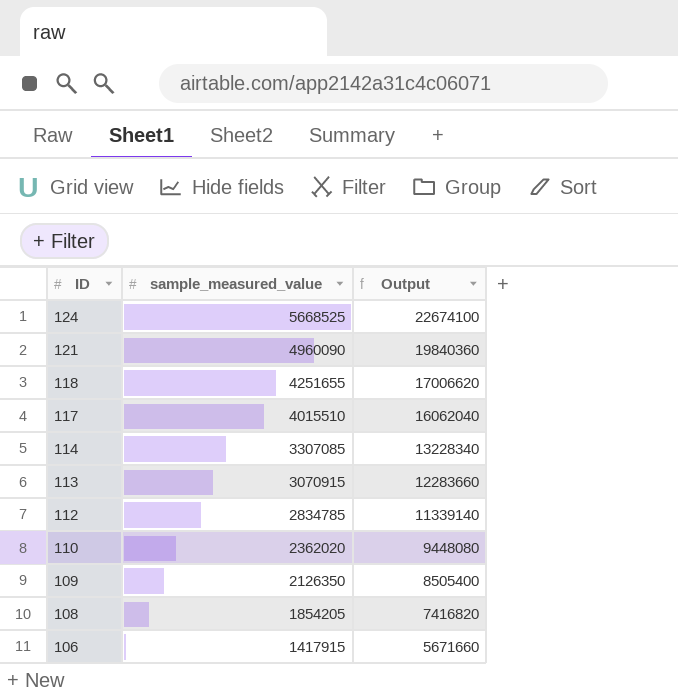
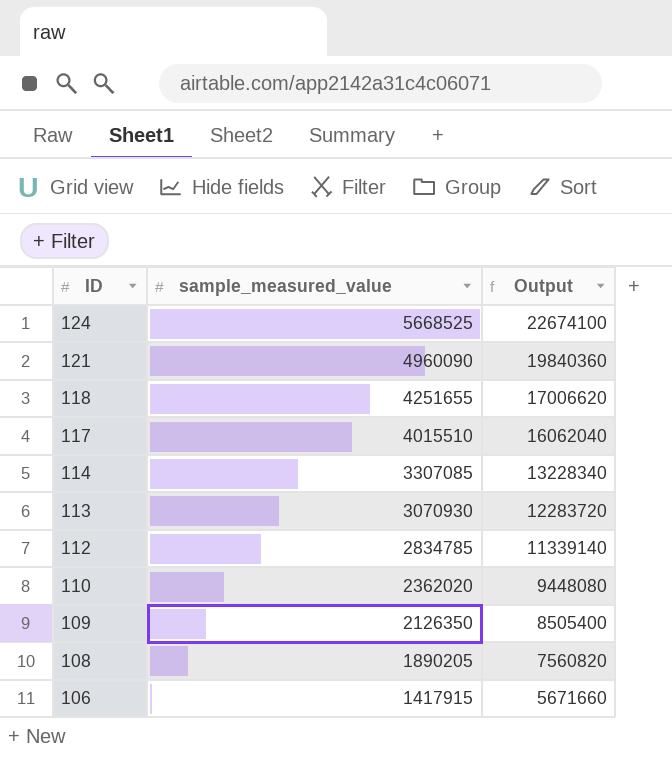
113 | sample_measured_value: 3070915 -> 3070930
113 | Output: 12283660 -> 12283720
108 | sample_measured_value: 1854205 -> 1890205
108 | Output: 7416820 -> 7560820

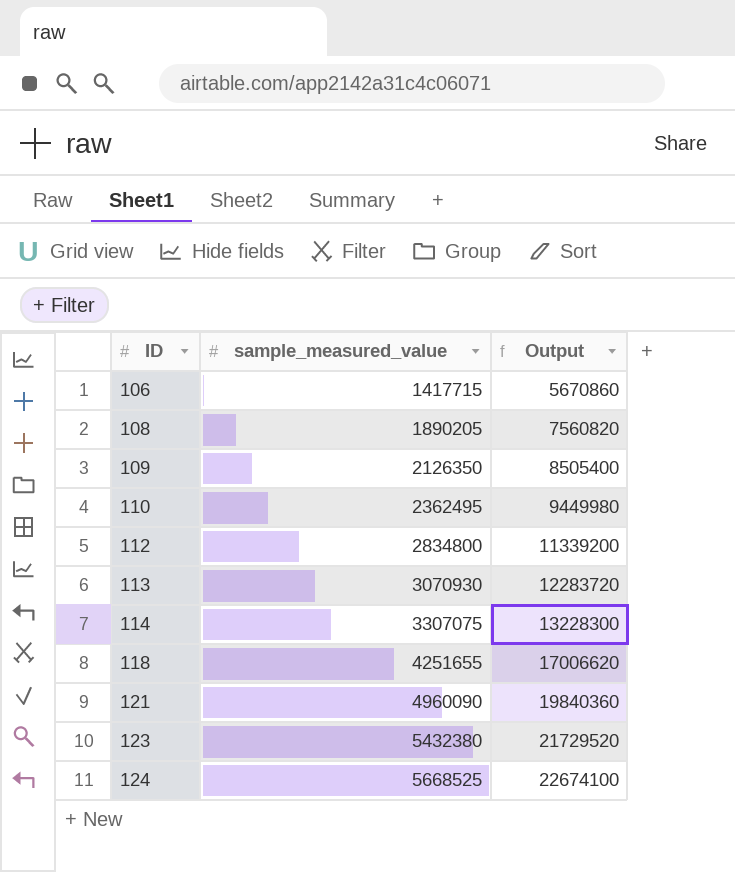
row order: ID descending -> ID ascending
row 117: 4015510 | 16062040 -> none
106 | sample_measured_value: 1417915 -> 1417715
106 | Output: 5671660 -> 5670860
110 | sample_measured_value: 2362020 -> 2362495
110 | Output: 9448080 -> 9449980
112 | sample_measured_value: 2834785 -> 2834800
112 | Output: 11339140 -> 11339200
114 | sample_measured_value: 3307085 -> 3307075
114 | Output: 13228340 -> 13228300
row 123: none -> 5432380 | 21729520

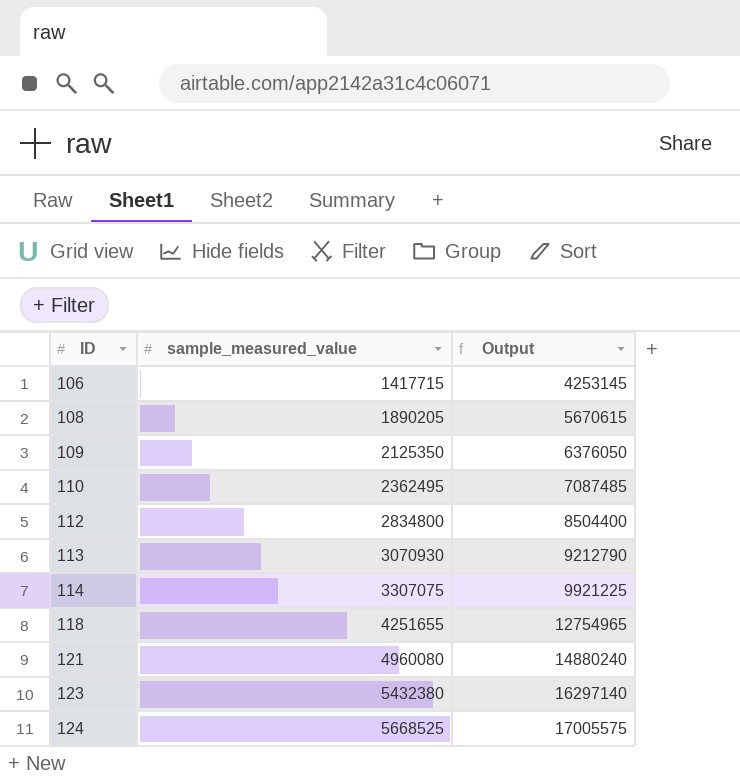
column Output | formula: [sample_measured_value] * 4 -> [sample_measured_value] * 3
109 | sample_measured_value: 2126350 -> 2125350
121 | sample_measured_value: 4960090 -> 4960080

